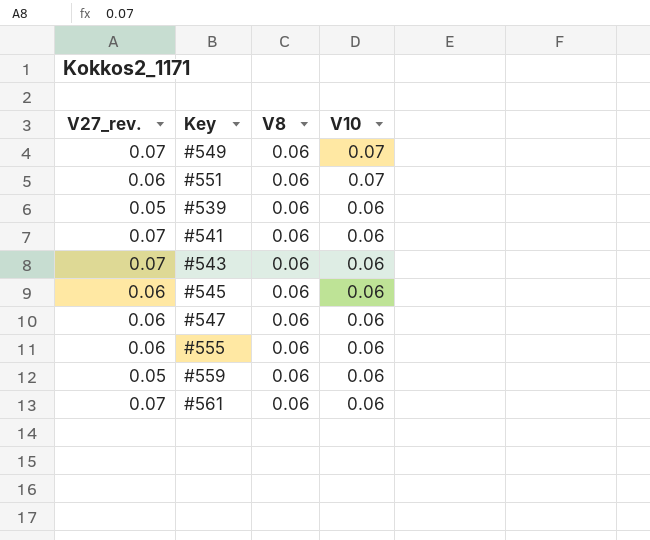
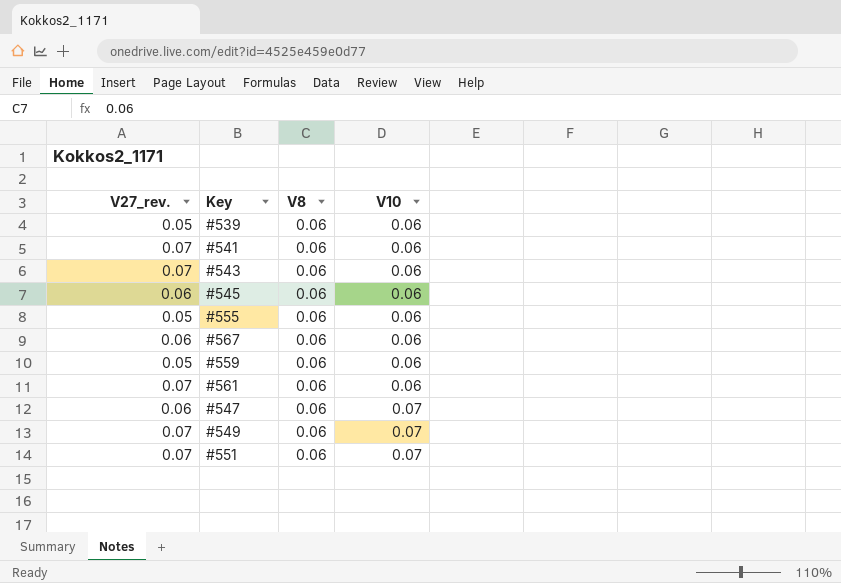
row order: V10 descending -> V10 ascending
#555 | V27_rev.: 0.06 -> 0.05
row #567: none -> 0.06 | 0.06 | 0.06
#547 | V10: 0.06 -> 0.07
#551 | V27_rev.: 0.06 -> 0.07

